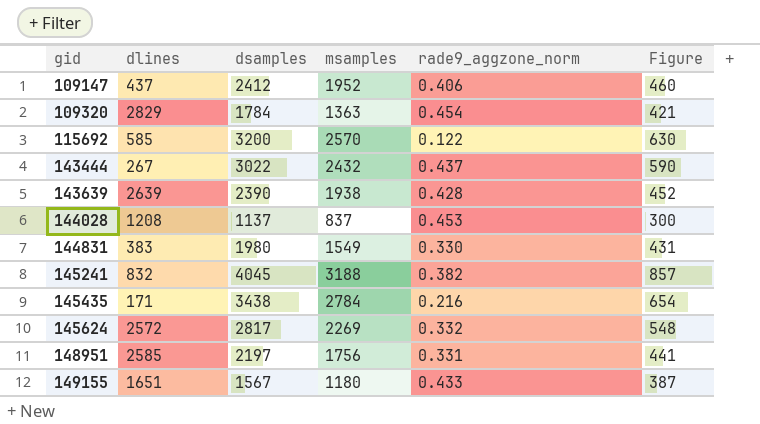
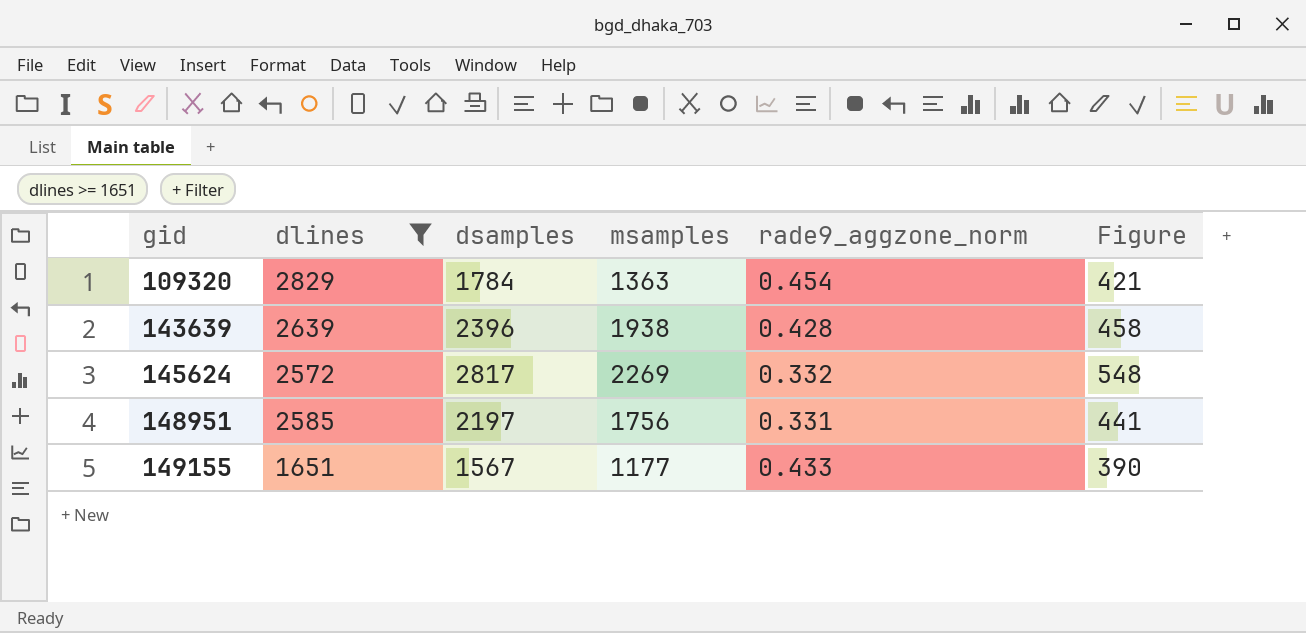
filter: none -> dlines >= 1651
143639 | dsamples: 2390 -> 2396
143639 | Figure: 452 -> 458
149155 | msamples: 1180 -> 1177
149155 | Figure: 387 -> 390

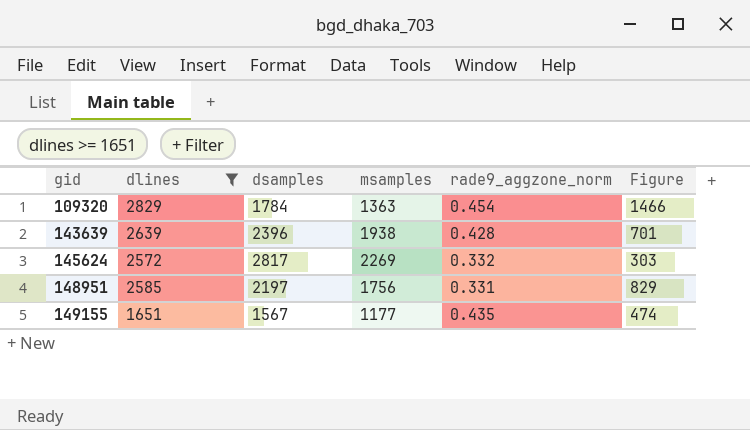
column Figure | formula: [dsamples] - [msamples] -> [dlines] - [msamples]
149155 | rade9_aggzone_norm: 0.433 -> 0.435

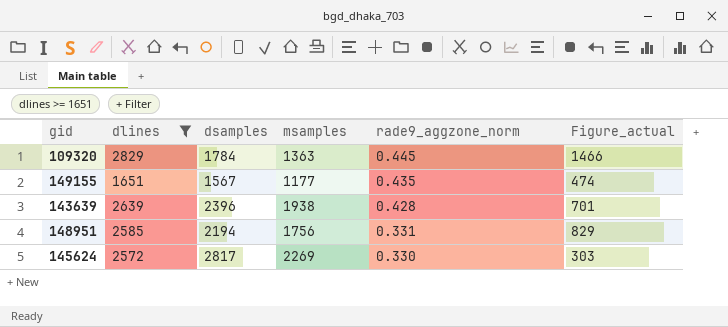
row order: gid ascending -> rade9_aggzone_norm descending
column name: Figure -> Figure_actual
109320 | rade9_aggzone_norm: 0.454 -> 0.445
148951 | dsamples: 2197 -> 2194
145624 | rade9_aggzone_norm: 0.332 -> 0.330

